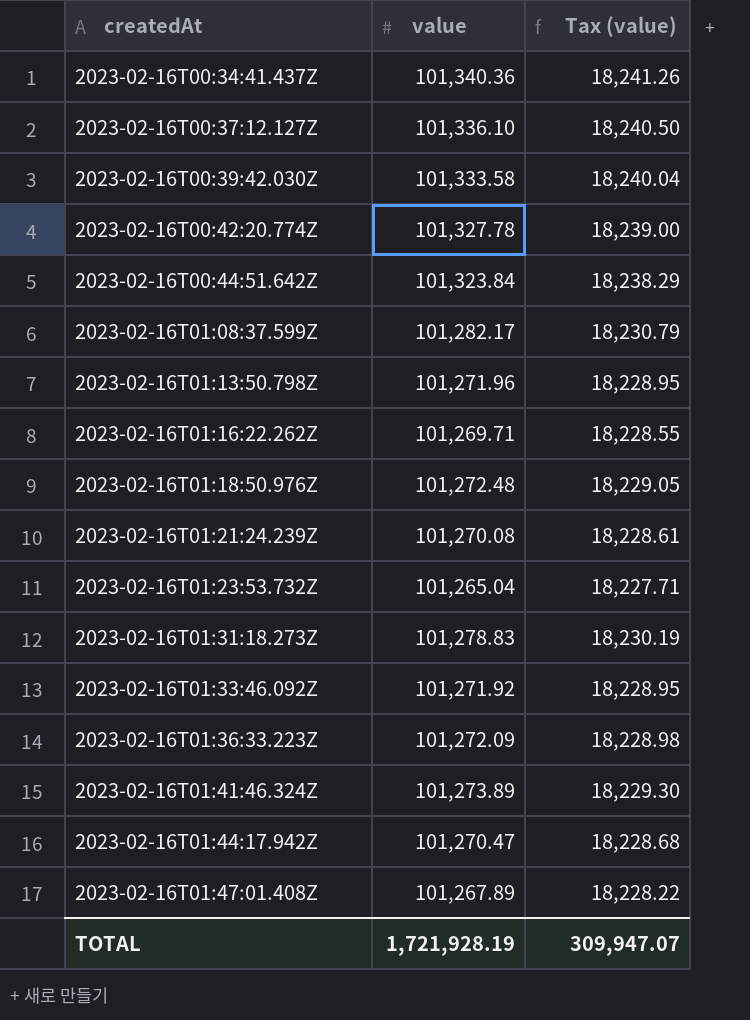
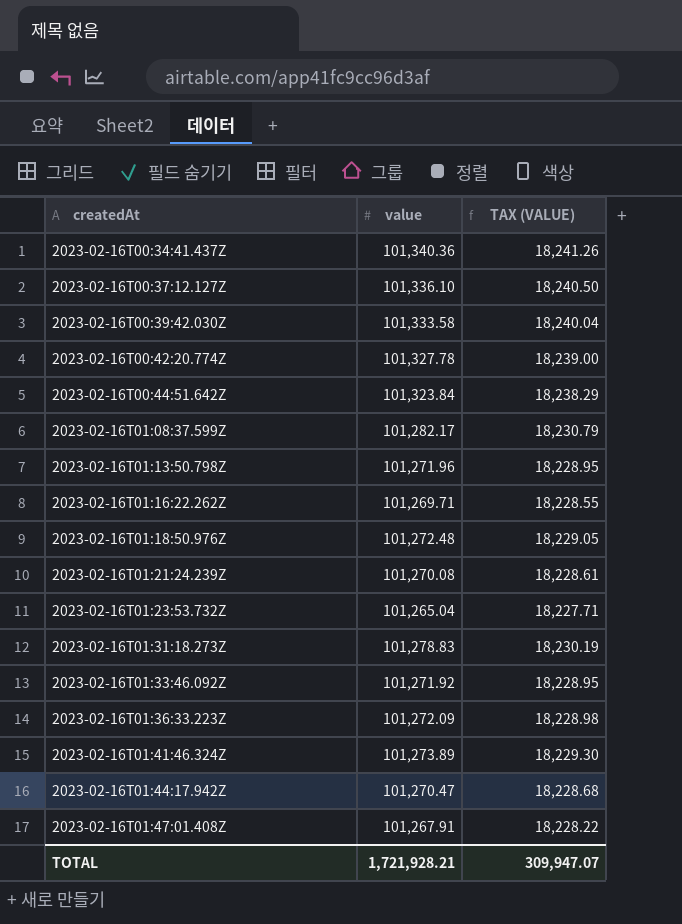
column name: Tax (value) -> TAX (VALUE)
2023-02-16T01:47:01.408Z | value: 101,267.89 -> 101,267.91
TOTAL | value: 1,721,928.19 -> 1,721,928.21

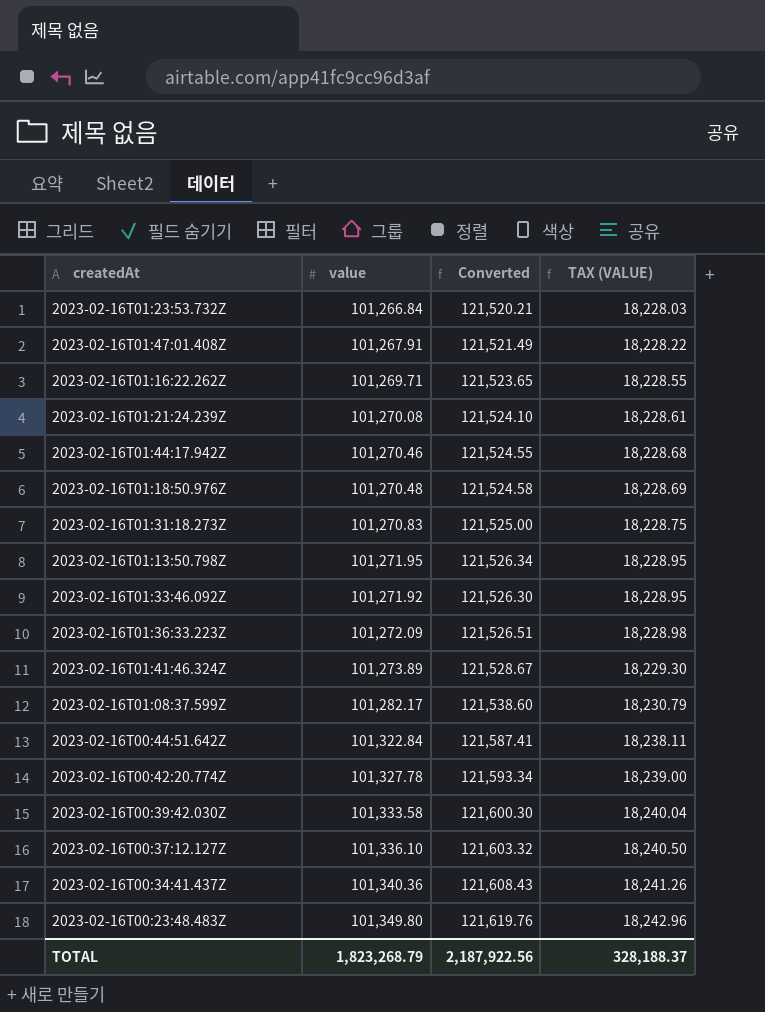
row order: createdAt ascending -> TAX (VALUE) ascending
column Converted | formula: none -> [value] * 1.2
2023-02-16T01:23:53.732Z | value: 101,265.04 -> 101,266.84
2023-02-16T01:23:53.732Z | TAX (VALUE): 18,227.71 -> 18,228.03
2023-02-16T01:44:17.942Z | value: 101,270.47 -> 101,270.46
2023-02-16T01:18:50.976Z | value: 101,272.48 -> 101,270.48
2023-02-16T01:18:50.976Z | TAX (VALUE): 18,229.05 -> 18,228.69
2023-02-16T01:31:18.273Z | value: 101,278.83 -> 101,270.83
2023-02-16T01:31:18.273Z | TAX (VALUE): 18,230.19 -> 18,228.75
2023-02-16T01:13:50.798Z | value: 101,271.96 -> 101,271.95
2023-02-16T00:44:51.642Z | value: 101,323.84 -> 101,322.84
2023-02-16T00:44:51.642Z | TAX (VALUE): 18,238.29 -> 18,238.11
row 2023-02-16T00:23:48.483Z: none -> 101,349.80 | 121,619.76 | 18,242.96
TOTAL | value: 1,721,928.21 -> 1,823,268.79
TOTAL | TAX (VALUE): 309,947.07 -> 328,188.37

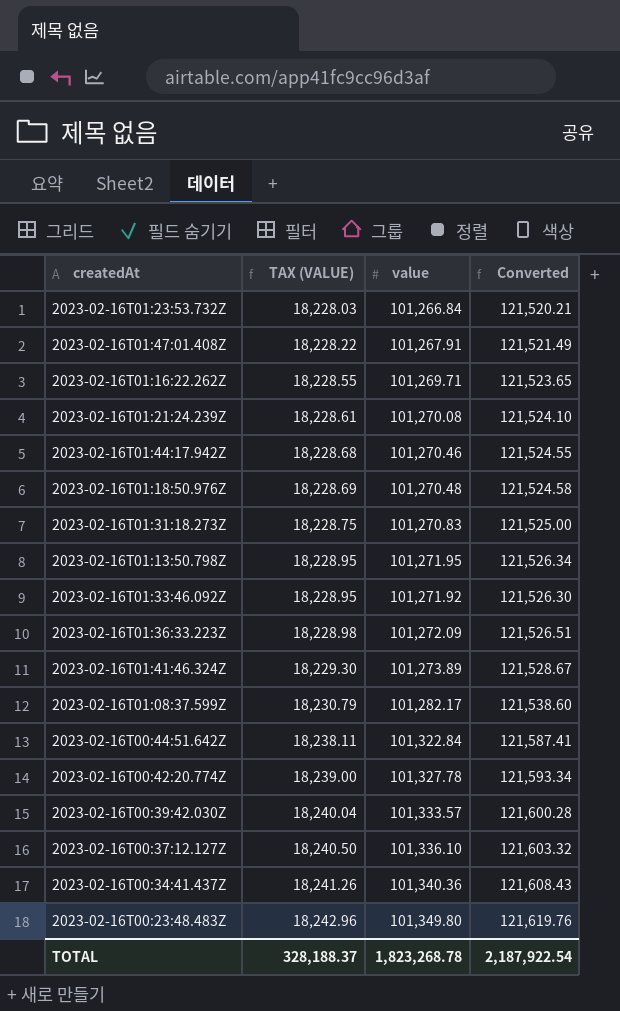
column TAX (VALUE) | position: 4 -> 2
2023-02-16T00:39:42.030Z | value: 101,333.58 -> 101,333.57
2023-02-16T00:39:42.030Z | Converted: 121,600.30 -> 121,600.28
TOTAL | value: 1,823,268.79 -> 1,823,268.78
TOTAL | Converted: 2,187,922.56 -> 2,187,922.54

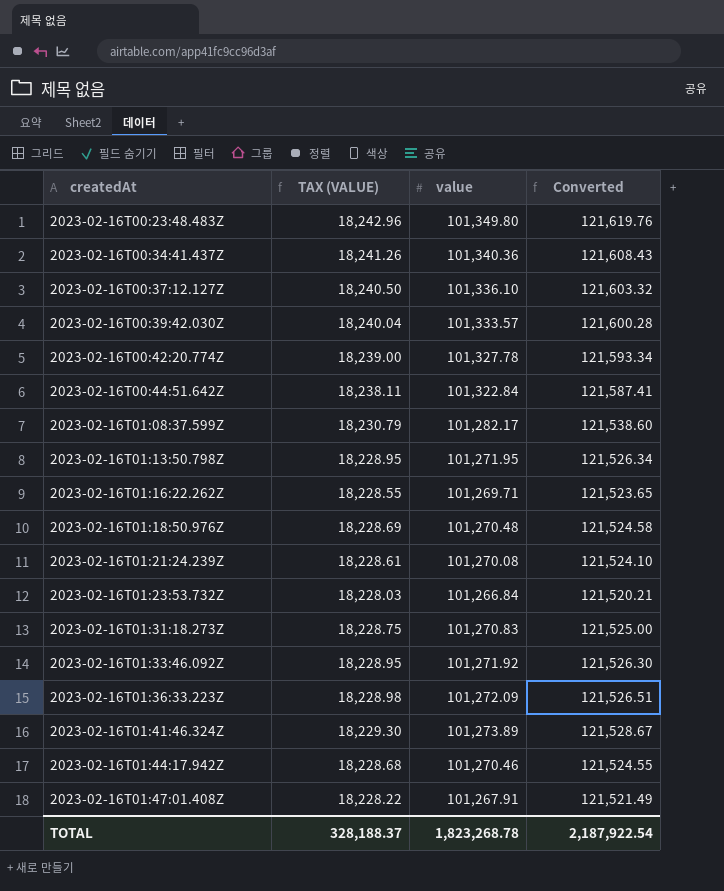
row order: TAX (VALUE) ascending -> createdAt ascending

